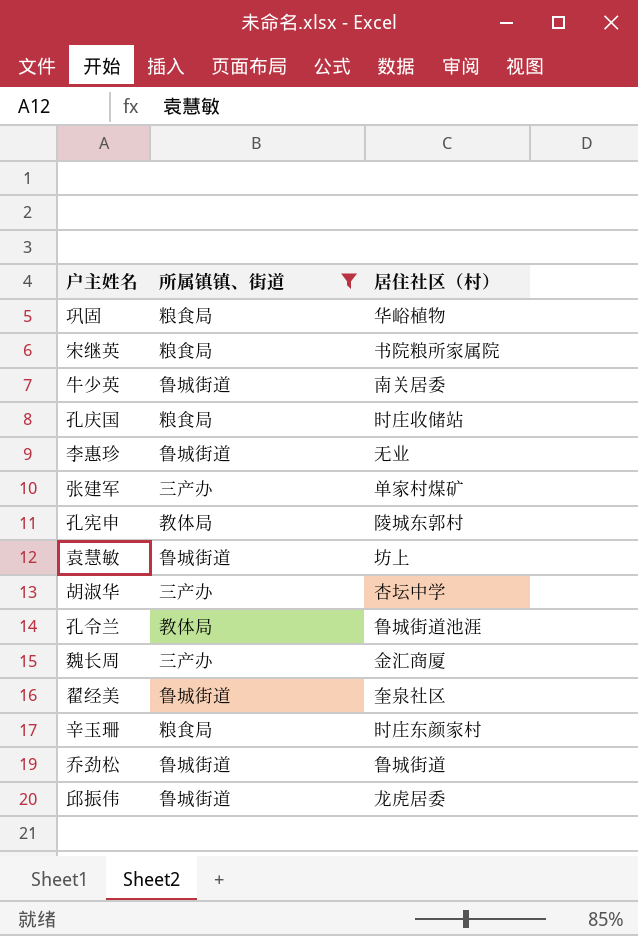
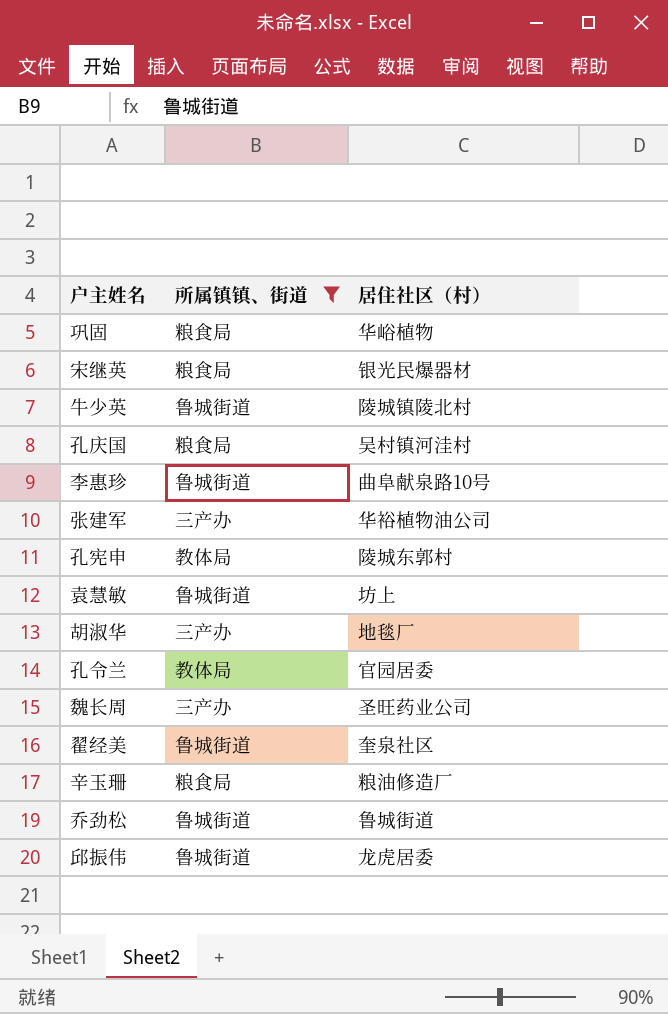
宋继英 | 居住社区（村）: 书院粮所家属院 -> 银光民爆器材
牛少英 | 居住社区（村）: 南关居委 -> 陵城镇陵北村
孔庆国 | 居住社区（村）: 时庄收储站 -> 吴村镇河洼村
李惠珍 | 居住社区（村）: 无业 -> 曲阜献泉路10号
张建军 | 居住社区（村）: 单家村煤矿 -> 华裕植物油公司
胡淑华 | 居住社区（村）: 杏坛中学 -> 地毯厂
孔令兰 | 居住社区（村）: 鲁城街道池涯 -> 官园居委
魏长周 | 居住社区（村）: 金汇商厦 -> 圣旺药业公司
辛玉珊 | 居住社区（村）: 时庄东颜家村 -> 粮油修造厂

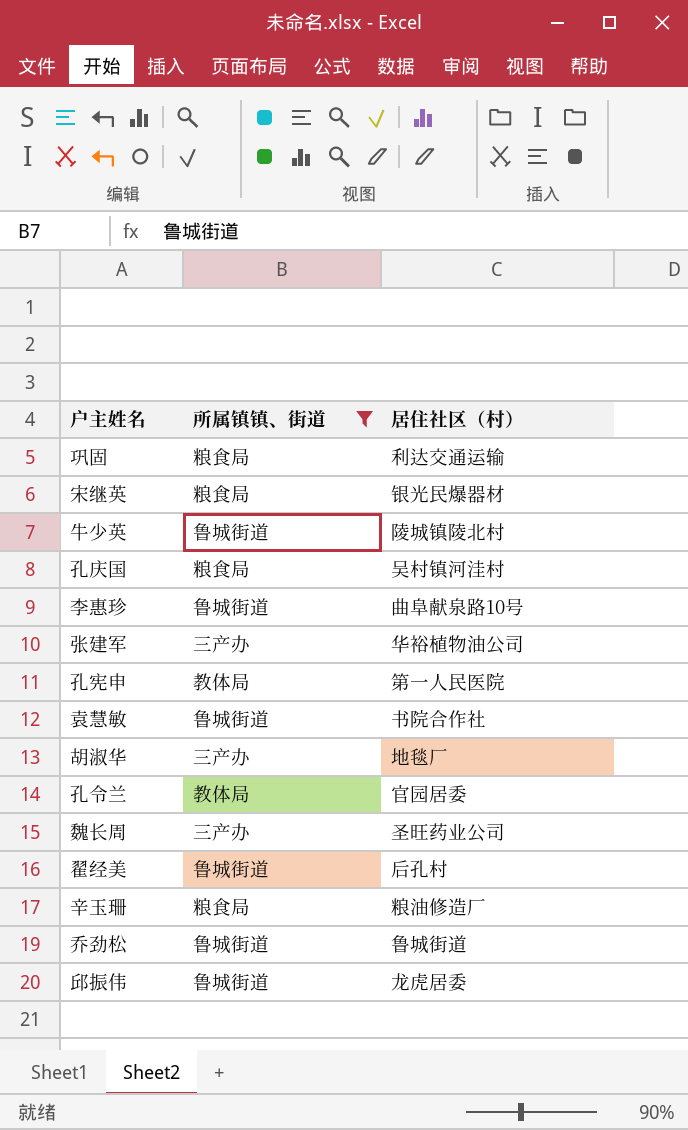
巩固 | 居住社区（村）: 华峪植物 -> 利达交通运输
孔宪申 | 居住社区（村）: 陵城东郭村 -> 第一人民医院
袁慧敏 | 居住社区（村）: 坊上 -> 书院合作社
翟经美 | 居住社区（村）: 奎泉社区 -> 后孔村

